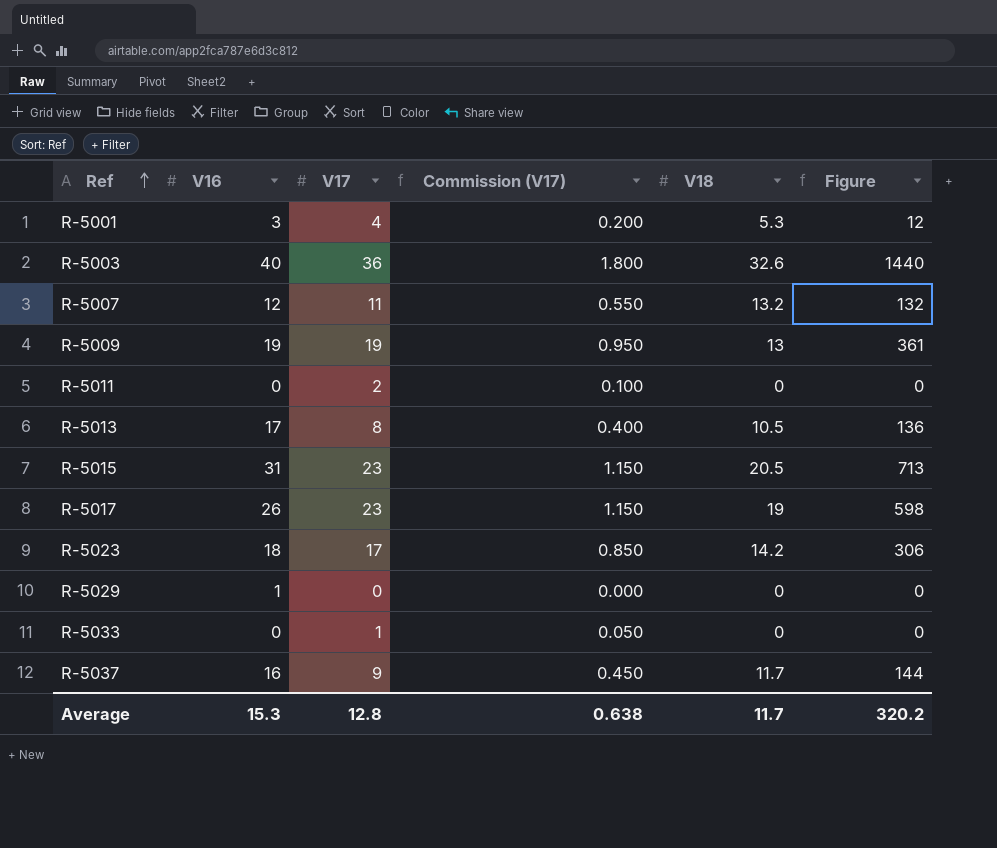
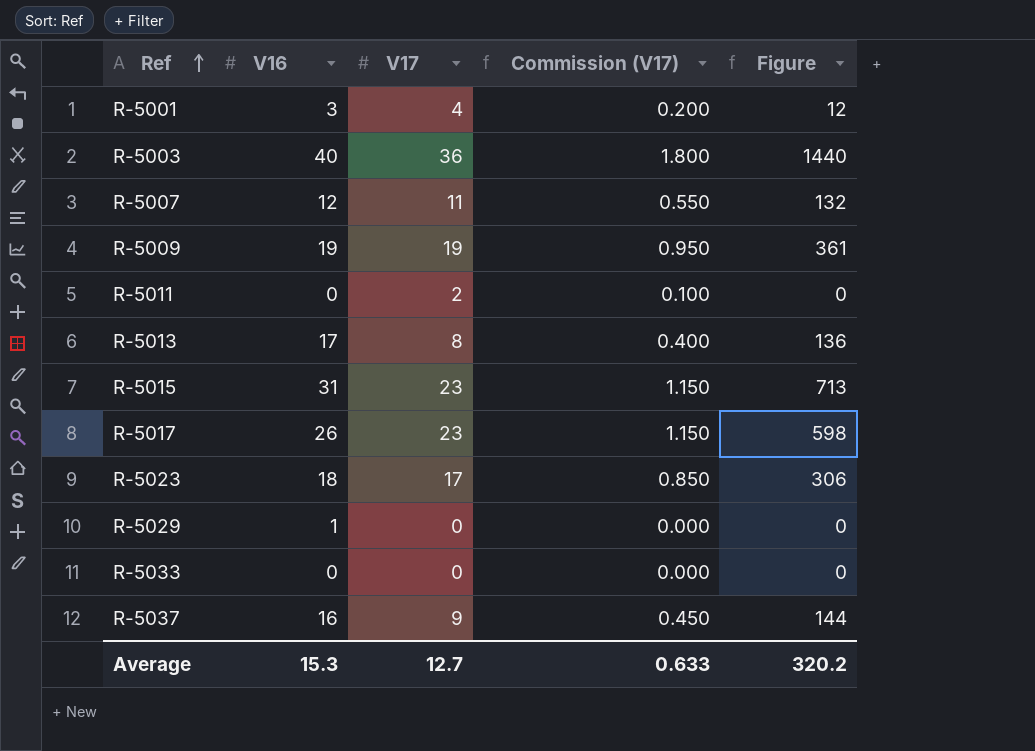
column V18 | position: 5 -> none
R-5033 | V17: 1 -> 0
R-5033 | Commission (V17): 0.050 -> 0.000
Average | V17: 12.8 -> 12.7
Average | Commission (V17): 0.638 -> 0.633

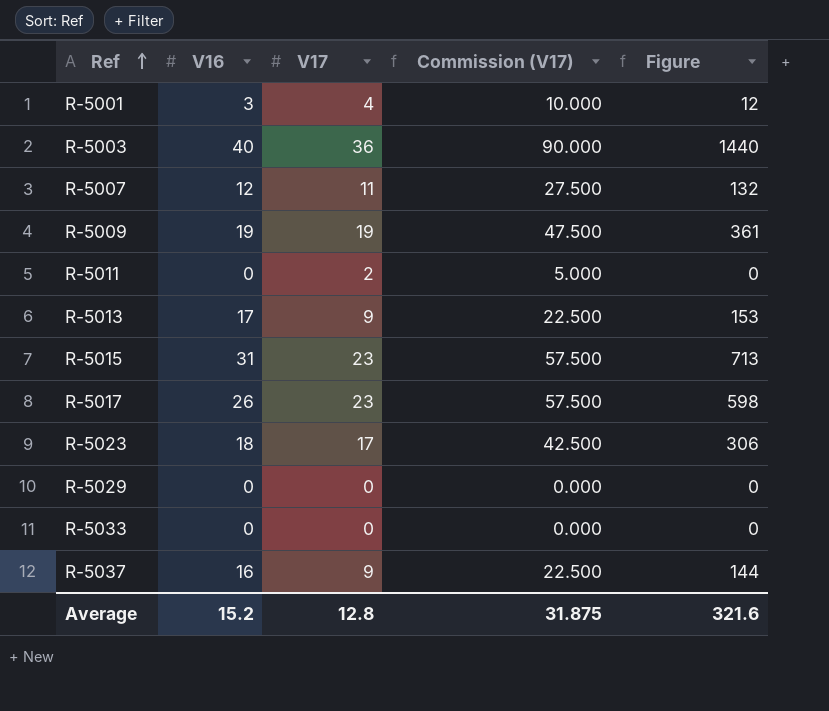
column Commission (V17) | formula: [V17] * 0.05 -> [V17] * 2.5
R-5013 | V17: 8 -> 9
R-5013 | Figure: 136 -> 153
R-5029 | V16: 1 -> 0
Average | V16: 15.3 -> 15.2
Average | V17: 12.7 -> 12.8
Average | Commission (V17): 0.633 -> 31.875
Average | Figure: 320.2 -> 321.6

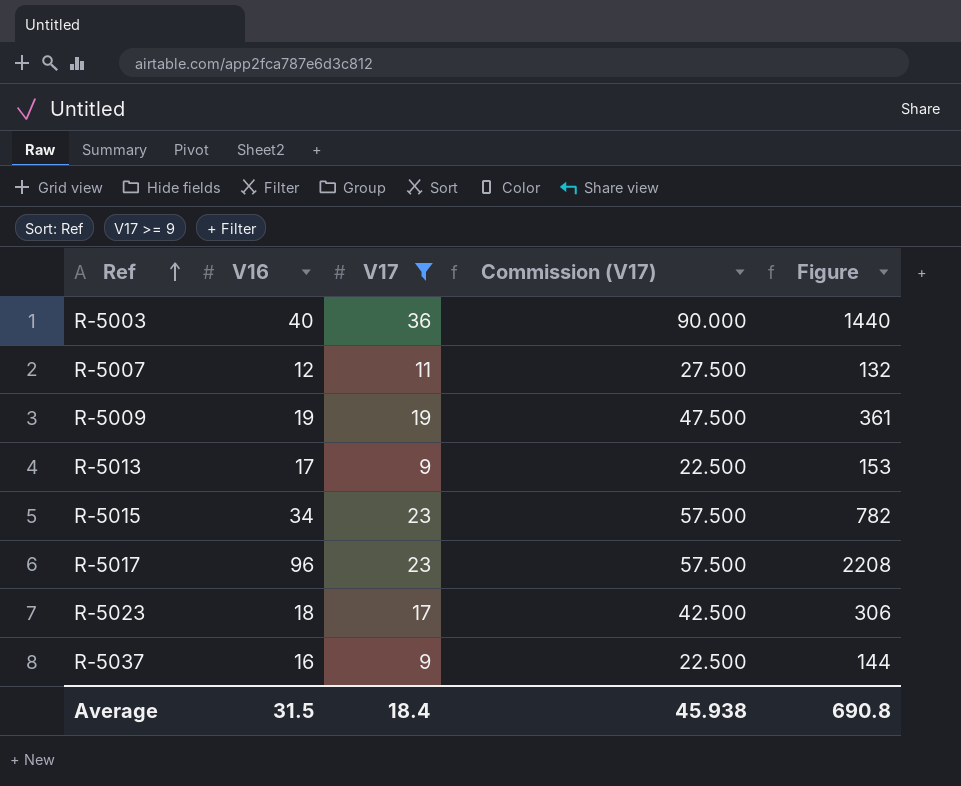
filter: none -> V17 >= 9
R-5015 | V16: 31 -> 34
R-5015 | Figure: 713 -> 782
R-5017 | V16: 26 -> 96
R-5017 | Figure: 598 -> 2208
Average | V16: 15.2 -> 31.5
Average | V17: 12.8 -> 18.4
Average | Commission (V17): 31.875 -> 45.938
Average | Figure: 321.6 -> 690.8

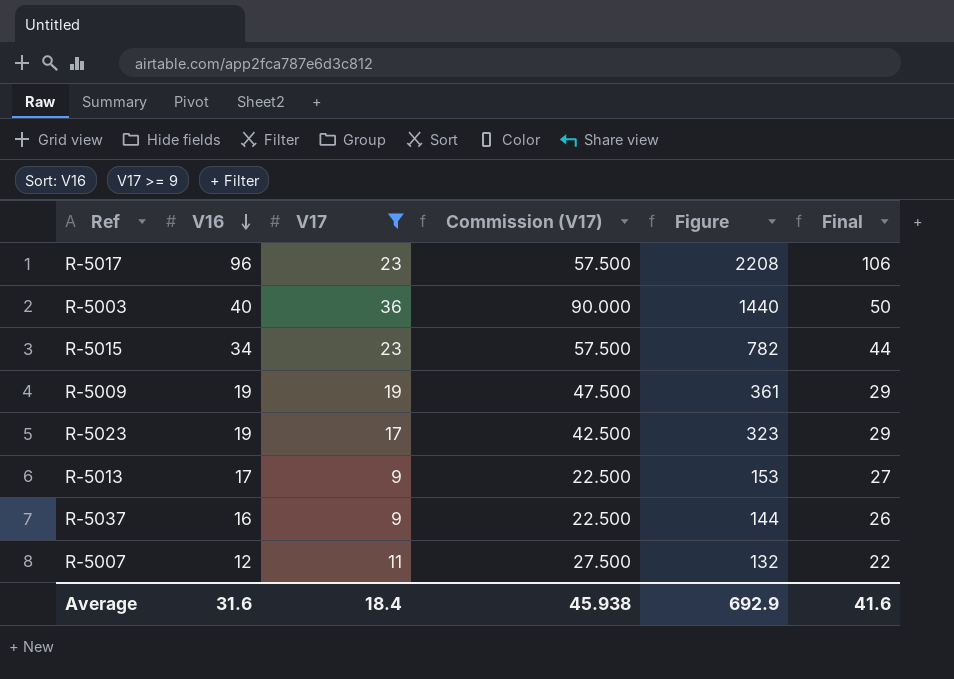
row order: Ref ascending -> V16 descending
column Final | formula: none -> [V16] + 10
R-5023 | V16: 18 -> 19
R-5023 | Figure: 306 -> 323
Average | V16: 31.5 -> 31.6
Average | Figure: 690.8 -> 692.9

